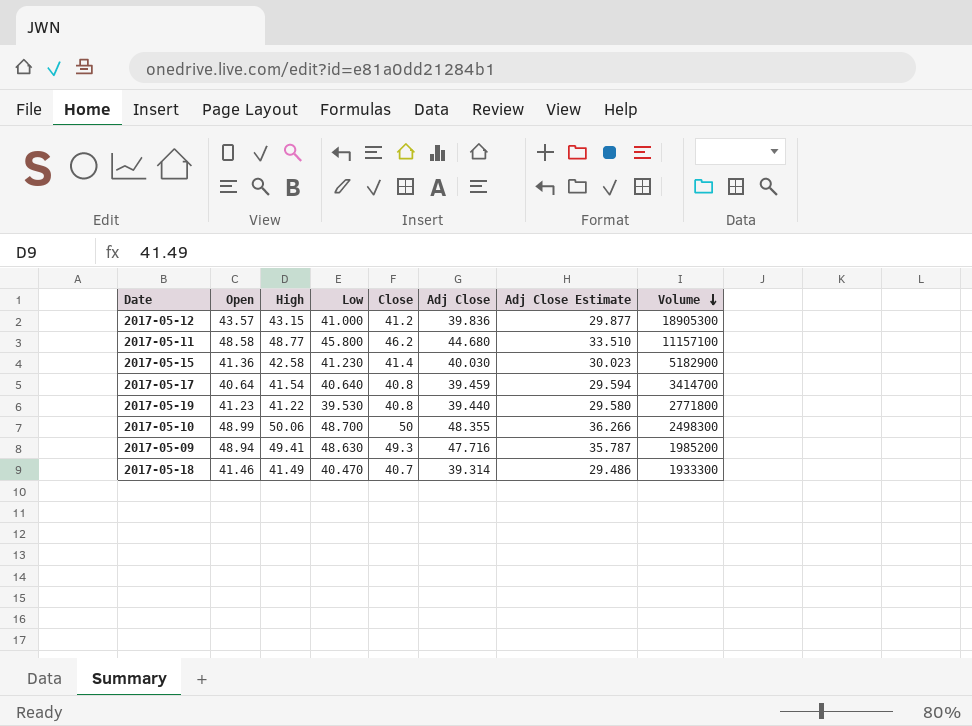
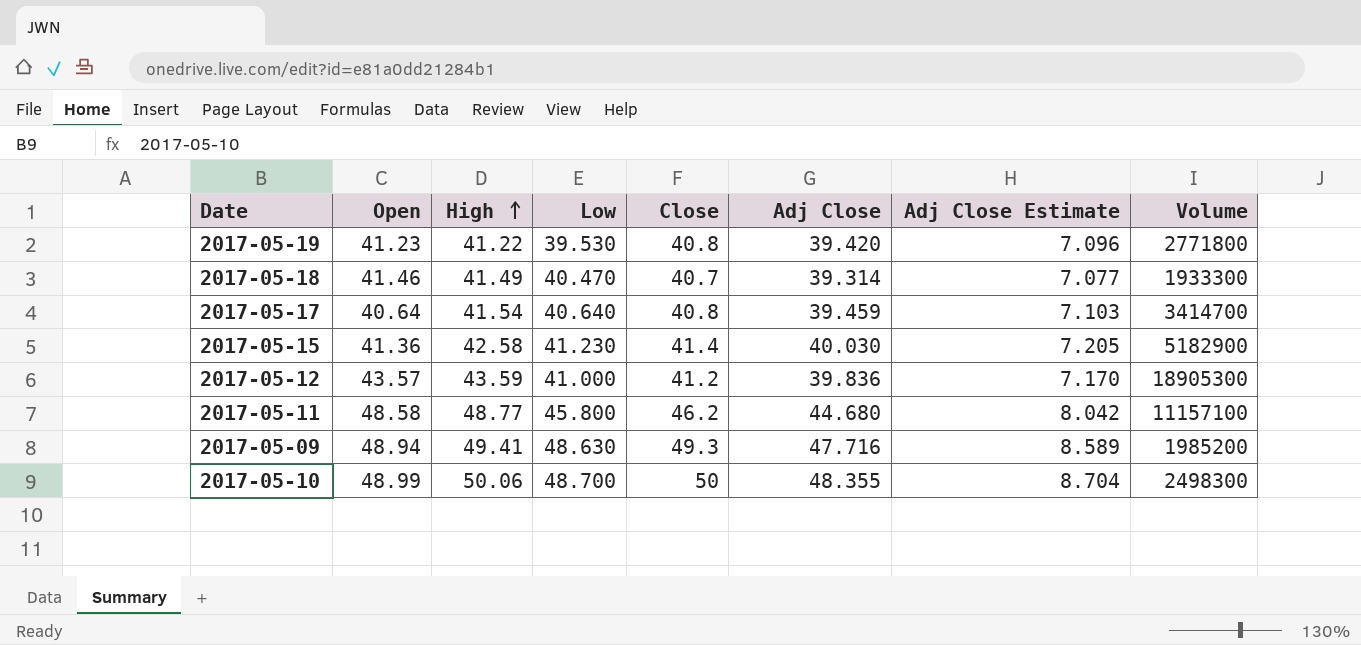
row order: Volume descending -> High ascending
column Adj Close Estimate | formula: [Adj Close] * 0.75 -> [Adj Close] * 0.18
2017-05-19 | Adj Close: 39.440 -> 39.420
2017-05-12 | High: 43.15 -> 43.59

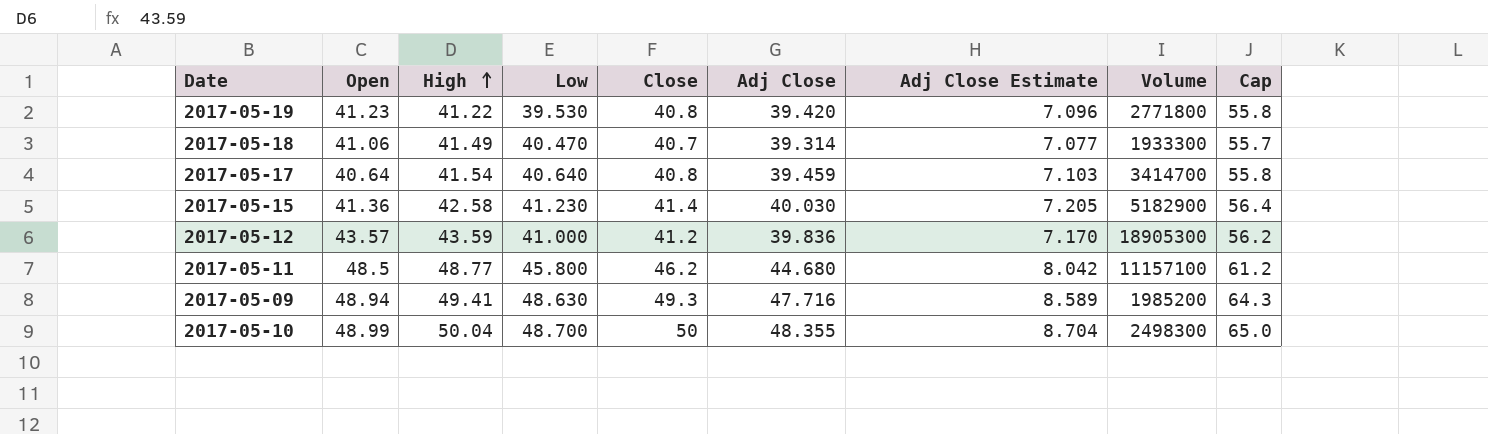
column Cap | formula: none -> [Close] + 15
2017-05-18 | Open: 41.46 -> 41.06
2017-05-11 | Open: 48.58 -> 48.5
2017-05-10 | High: 50.06 -> 50.04

